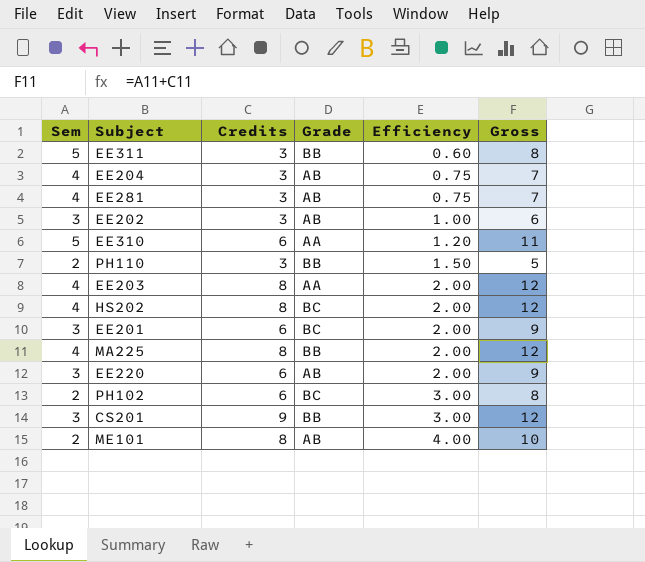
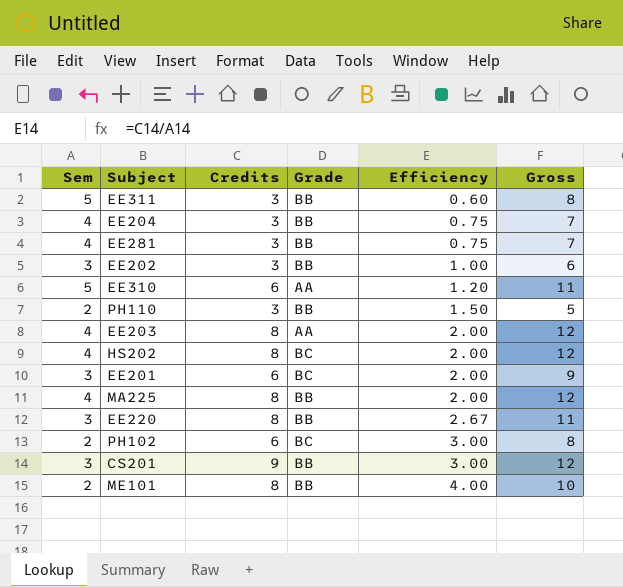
EE204 | Grade: AB -> BB
EE281 | Grade: AB -> BB
EE202 | Grade: AB -> BB
EE220 | Credits: 6 -> 8
EE220 | Grade: AB -> BB
EE220 | Efficiency: 2.00 -> 2.67
EE220 | Gross: 9 -> 11
ME101 | Grade: AB -> BB

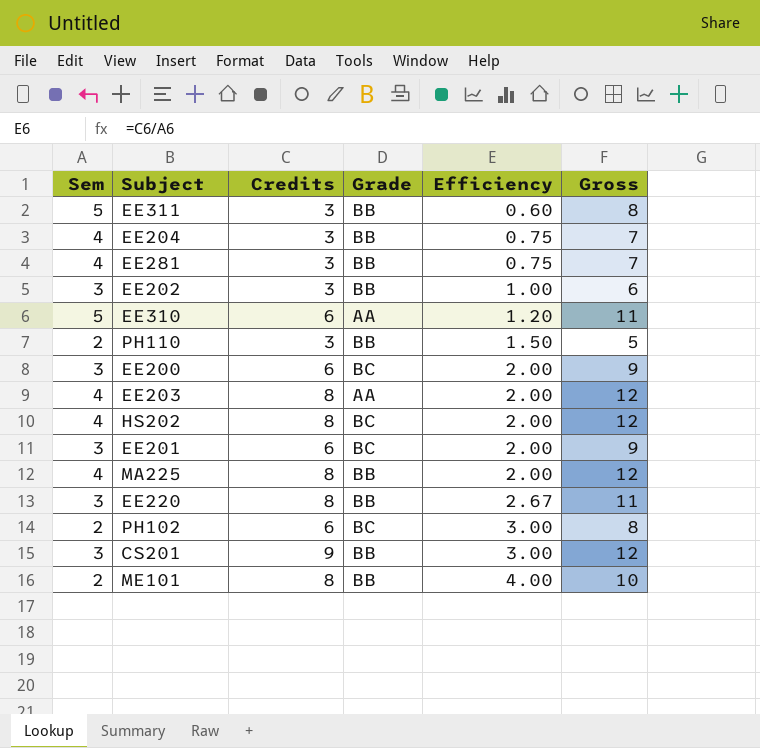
row EE200: none -> 3 | 6 | BC | 2.00 | 9

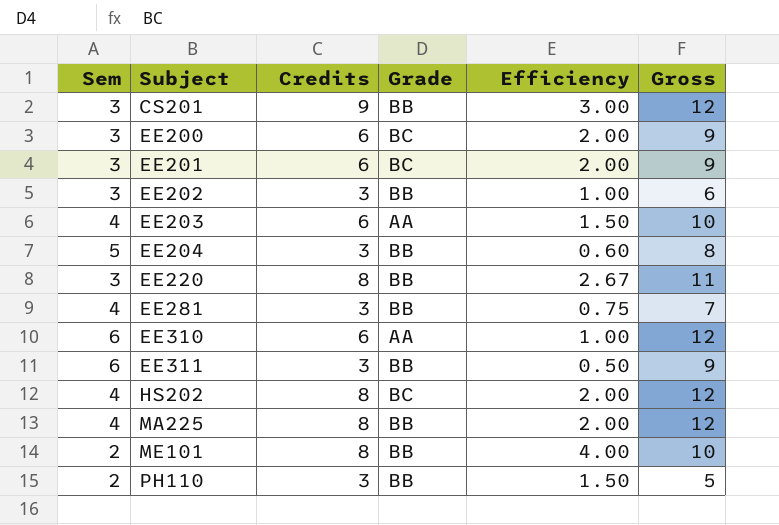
row order: Efficiency ascending -> Subject ascending
row PH102: 2 | 6 | BC | 3.00 | 8 -> none
EE203 | Credits: 8 -> 6
EE203 | Efficiency: 2.00 -> 1.50
EE203 | Gross: 12 -> 10
EE204 | Sem: 4 -> 5
EE204 | Efficiency: 0.75 -> 0.60
EE204 | Gross: 7 -> 8
EE310 | Sem: 5 -> 6
EE310 | Efficiency: 1.20 -> 1.00
EE310 | Gross: 11 -> 12
EE311 | Sem: 5 -> 6
EE311 | Efficiency: 0.60 -> 0.50
EE311 | Gross: 8 -> 9

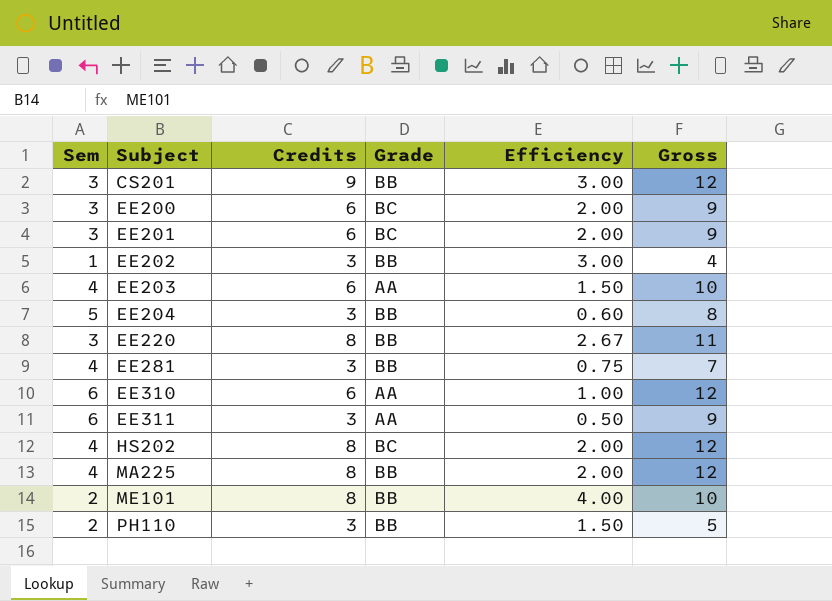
EE202 | Sem: 3 -> 1
EE202 | Efficiency: 1.00 -> 3.00
EE202 | Gross: 6 -> 4
EE311 | Grade: BB -> AA

